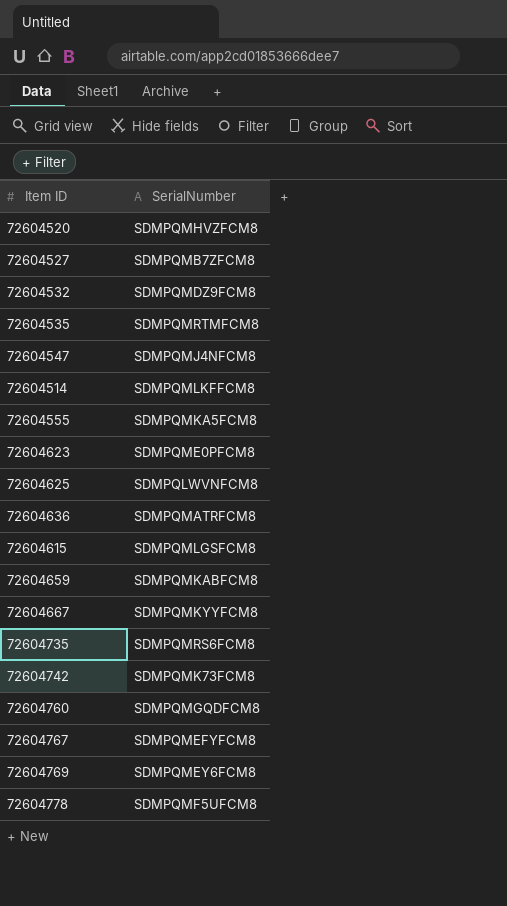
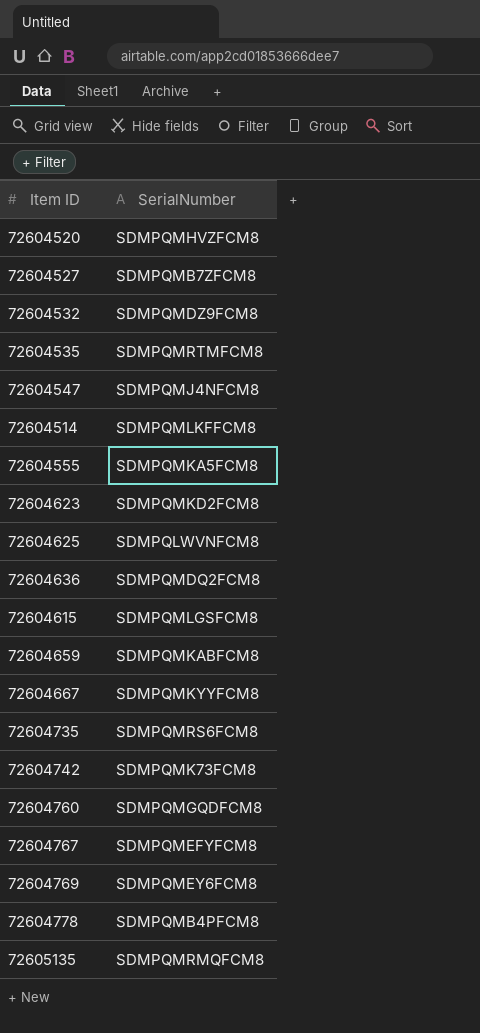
72604623 | SerialNumber: SDMPQME0PFCM8 -> SDMPQMKD2FCM8
72604636 | SerialNumber: SDMPQMATRFCM8 -> SDMPQMDQ2FCM8
72604778 | SerialNumber: SDMPQMF5UFCM8 -> SDMPQMB4PFCM8
row 72605135: none -> SDMPQMRMQFCM8

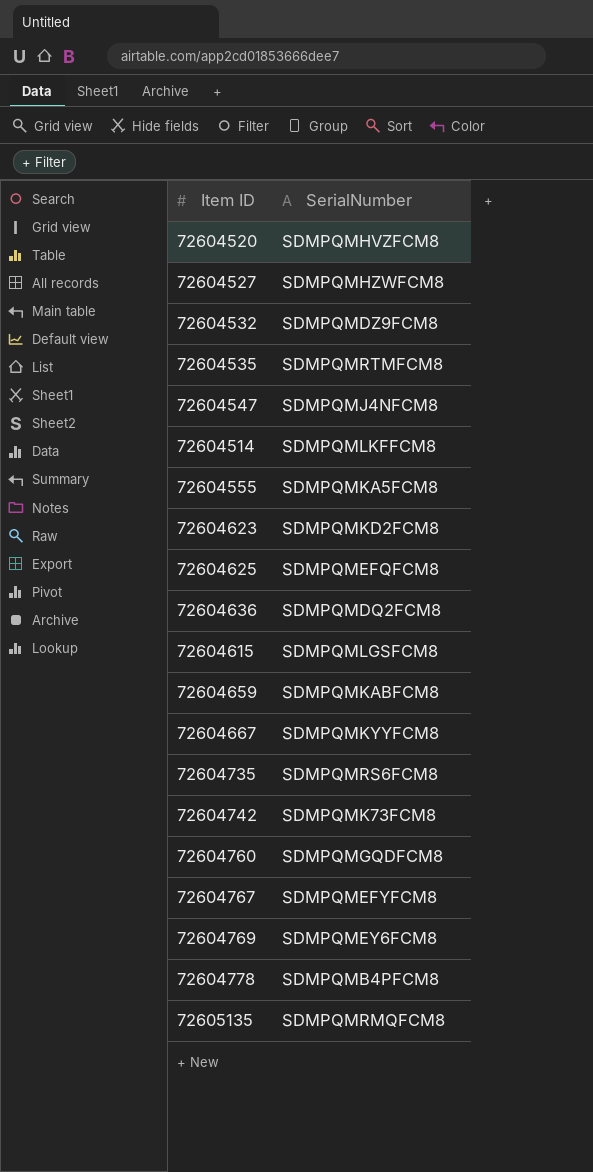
72604527 | SerialNumber: SDMPQMB7ZFCM8 -> SDMPQMHZWFCM8
72604625 | SerialNumber: SDMPQLWVNFCM8 -> SDMPQMEFQFCM8

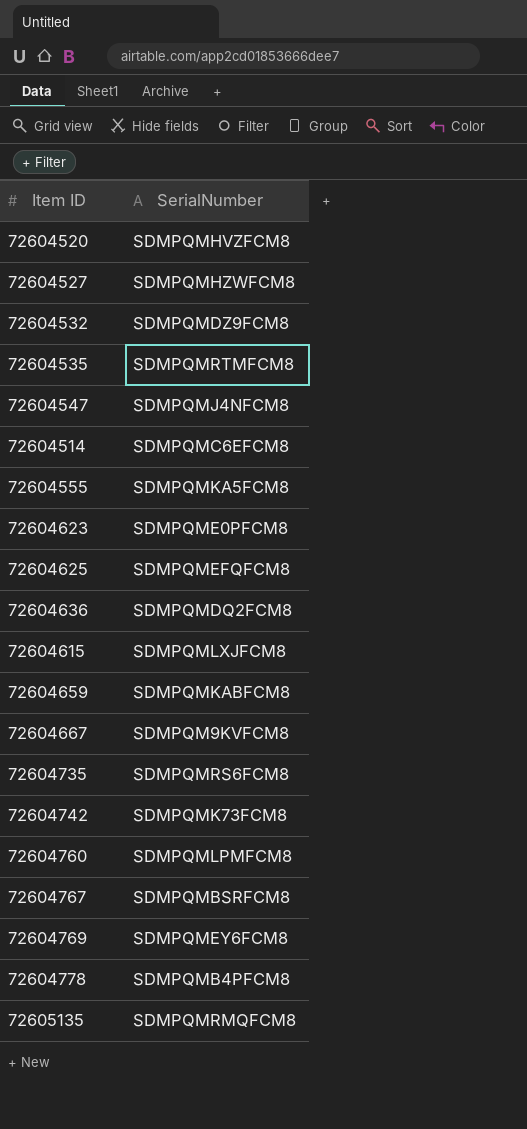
72604514 | SerialNumber: SDMPQMLKFFCM8 -> SDMPQMC6EFCM8
72604623 | SerialNumber: SDMPQMKD2FCM8 -> SDMPQME0PFCM8
72604615 | SerialNumber: SDMPQMLGSFCM8 -> SDMPQMLXJFCM8
72604667 | SerialNumber: SDMPQMKYYFCM8 -> SDMPQM9KVFCM8
72604760 | SerialNumber: SDMPQMGQDFCM8 -> SDMPQMLPMFCM8
72604767 | SerialNumber: SDMPQMEFYFCM8 -> SDMPQMBSRFCM8

